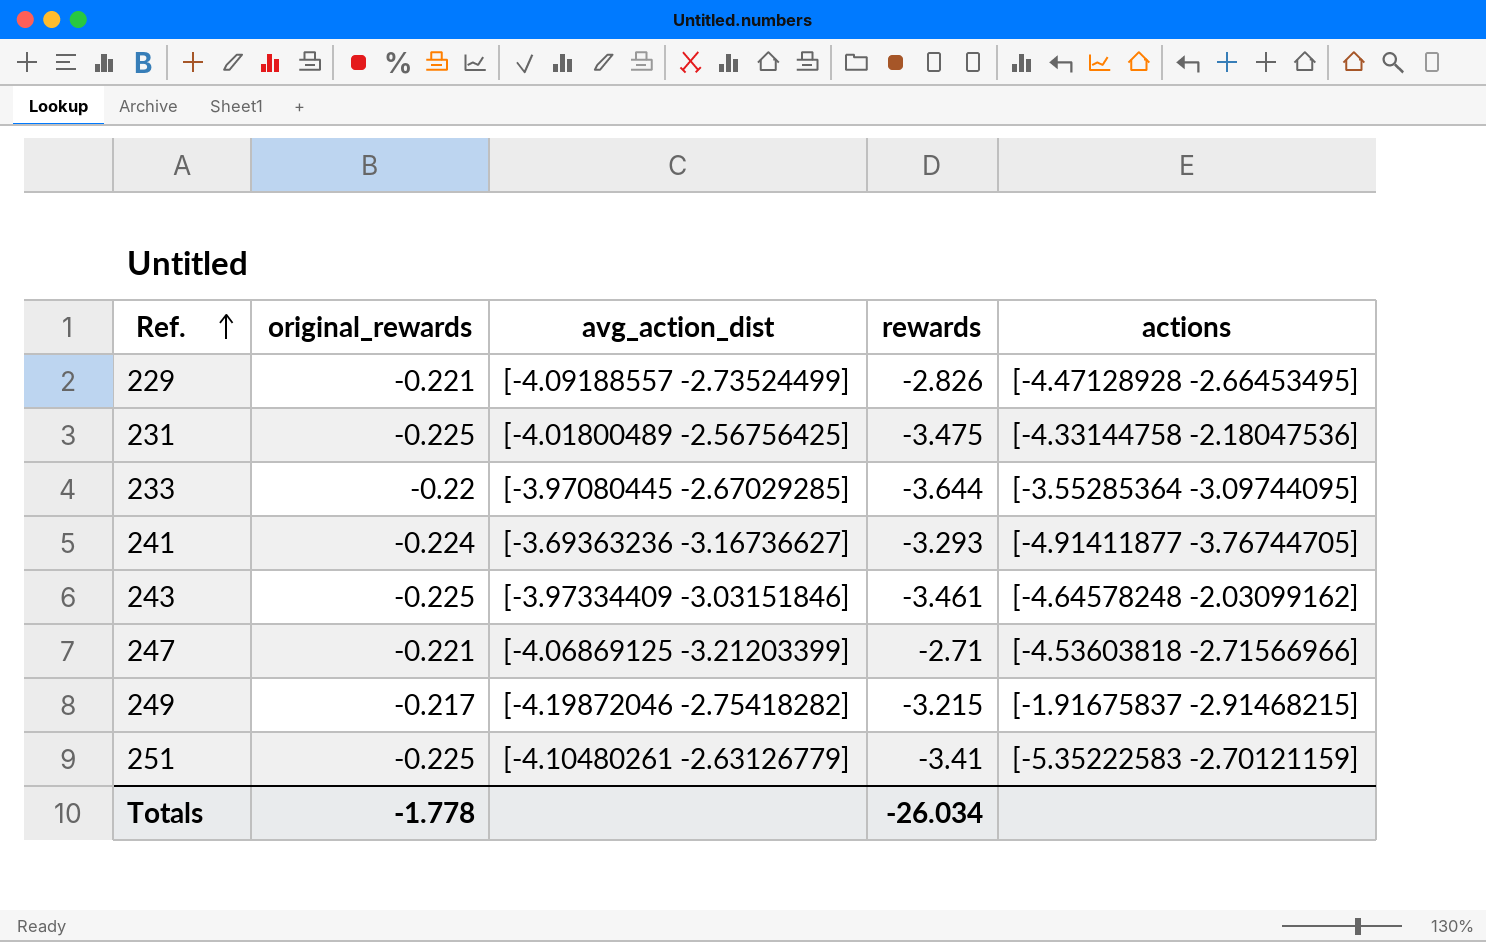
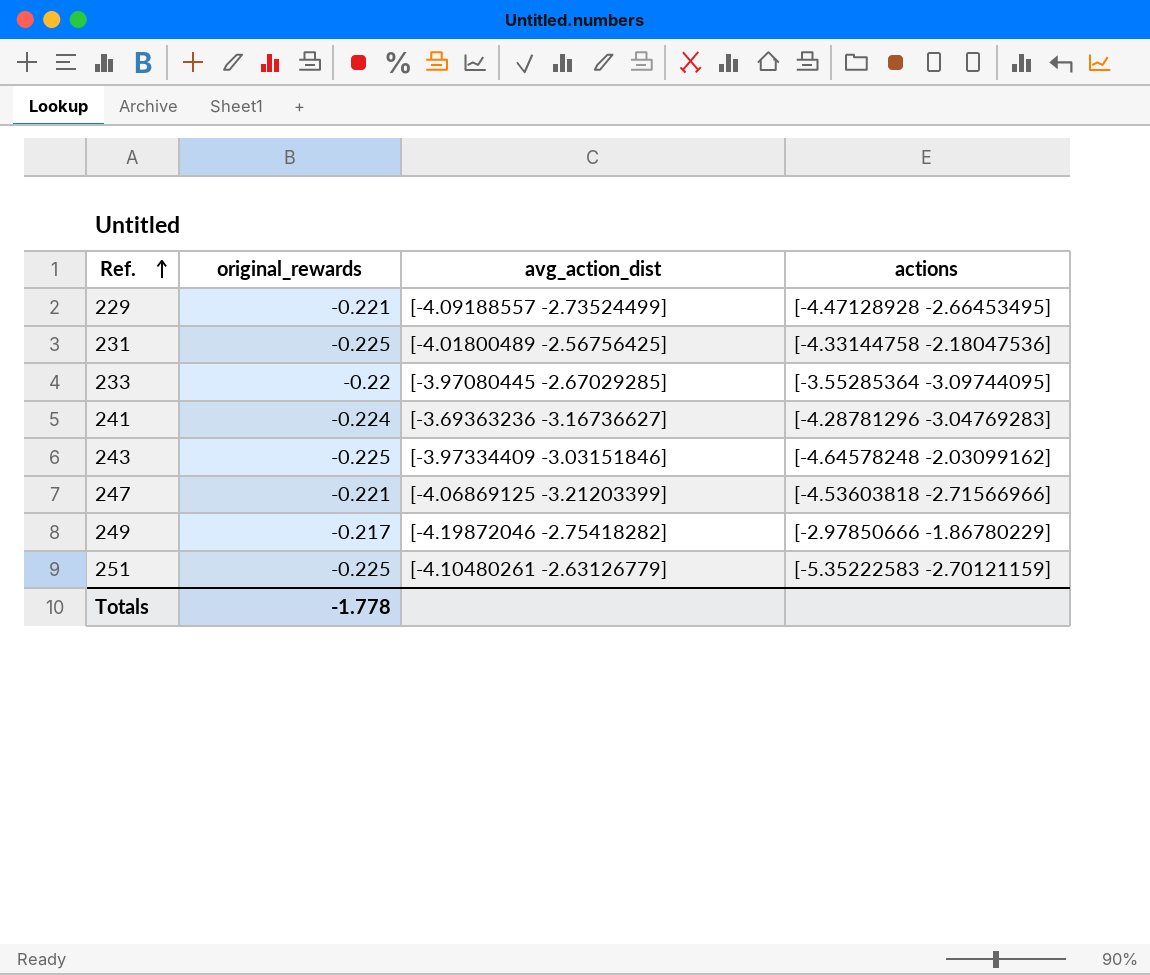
column rewards | position: 4 -> none
241 | actions: [-4.91411877 -3.76744705] -> [-4.28781296 -3.04769283]
249 | actions: [-1.91675837 -2.91468215] -> [-2.97850666 -1.86780229]

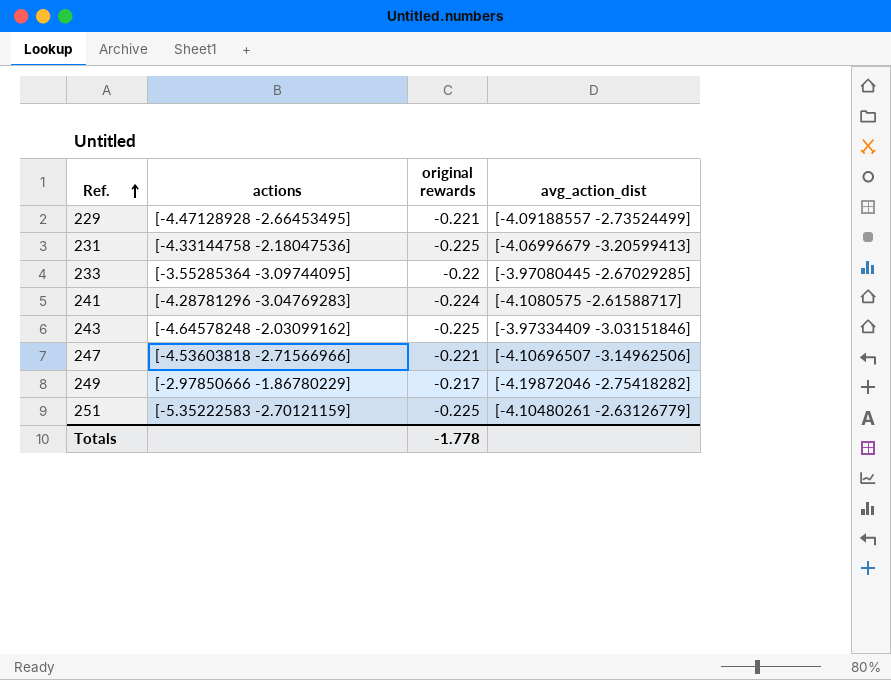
column actions | position: 4 -> 2
column name: original_rewards -> original rewards
231 | avg_action_dist: [-4.01800489 -2.56756425] -> [-4.06996679 -3.20599413]
241 | avg_action_dist: [-3.69363236 -3.16736627] -> [-4.1080575 -2.61588717]
247 | avg_action_dist: [-4.06869125 -3.21203399] -> [-4.10696507 -3.14962506]

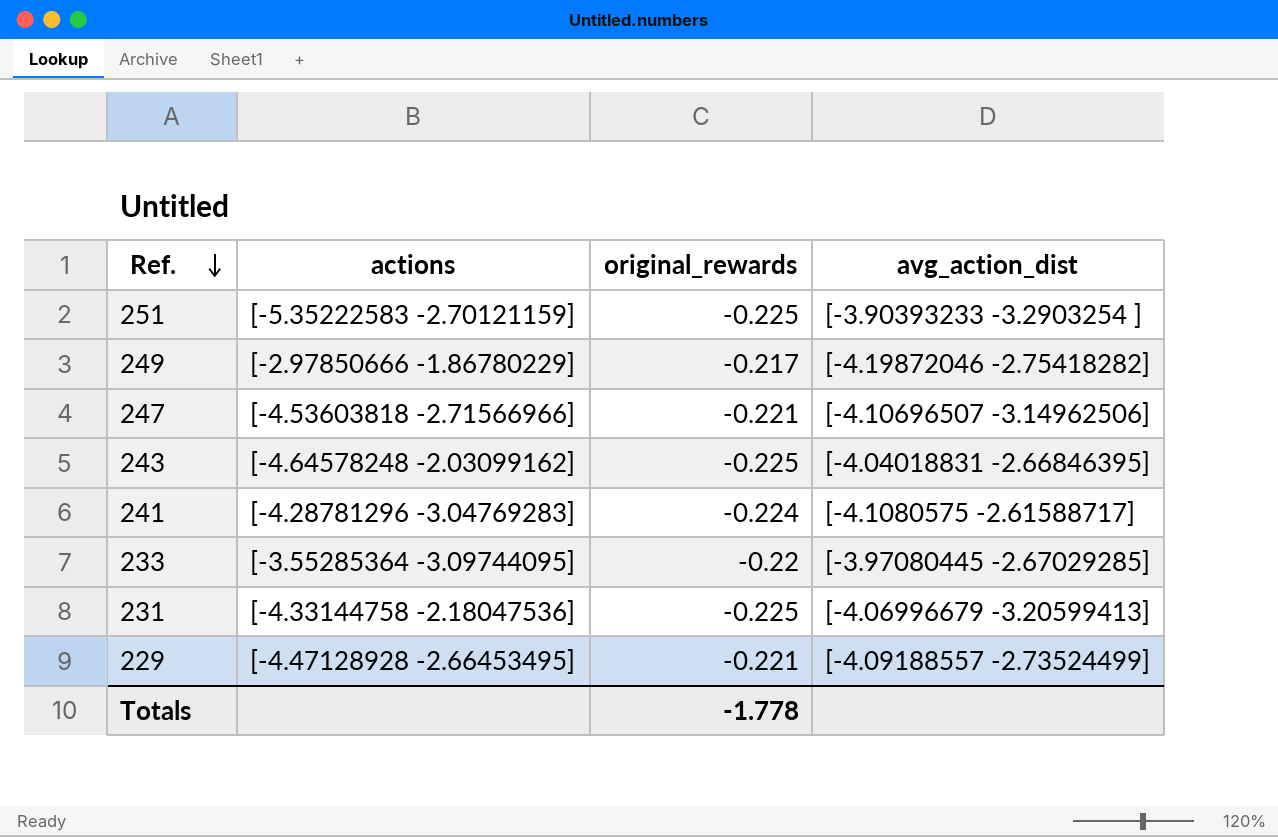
row order: Ref. ascending -> Ref. descending
column name: original rewards -> original_rewards
251 | avg_action_dist: [-4.10480261 -2.63126779] -> [-3.90393233 -3.2903254 ]
243 | avg_action_dist: [-3.97334409 -3.03151846] -> [-4.04018831 -2.66846395]

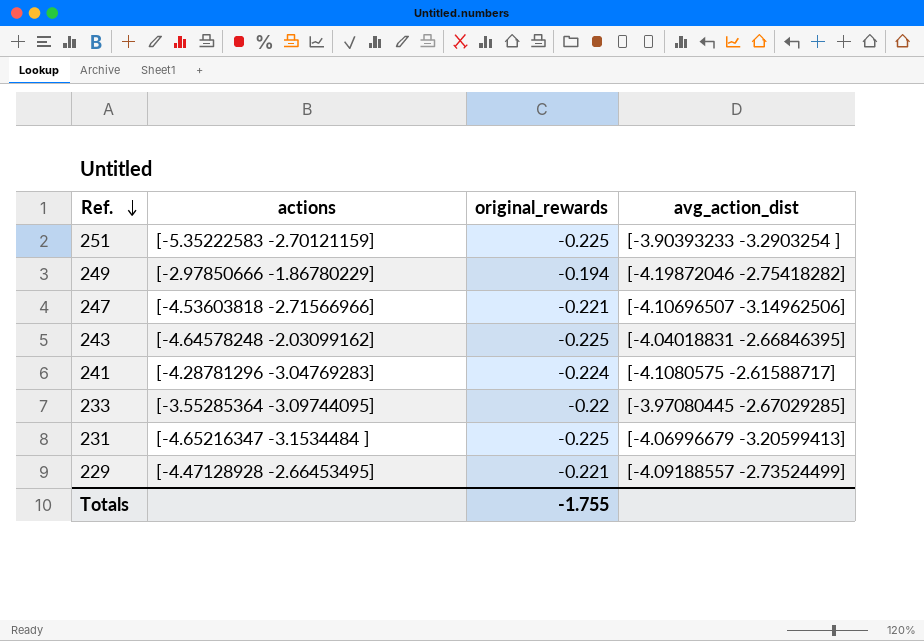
249 | original_rewards: -0.217 -> -0.194
231 | actions: [-4.33144758 -2.18047536] -> [-4.65216347 -3.1534484 ]
Totals | original_rewards: -1.778 -> -1.755

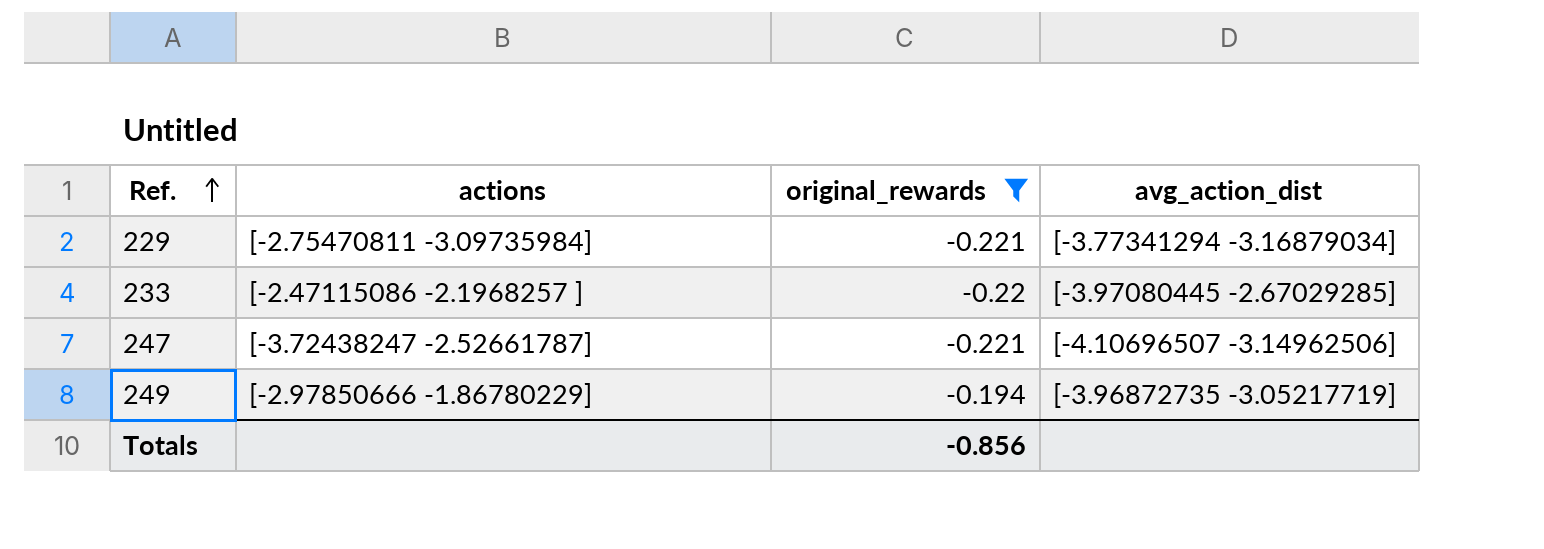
filter: none -> original_rewards >= -0.221
row order: Ref. descending -> Ref. ascending
229 | actions: [-4.47128928 -2.66453495] -> [-2.75470811 -3.09735984]
229 | avg_action_dist: [-4.09188557 -2.73524499] -> [-3.77341294 -3.16879034]
233 | actions: [-3.55285364 -3.09744095] -> [-2.47115086 -2.1968257 ]
247 | actions: [-4.53603818 -2.71566966] -> [-3.72438247 -2.52661787]
249 | avg_action_dist: [-4.19872046 -2.75418282] -> [-3.96872735 -3.05217719]
Totals | original_rewards: -1.755 -> -0.856

